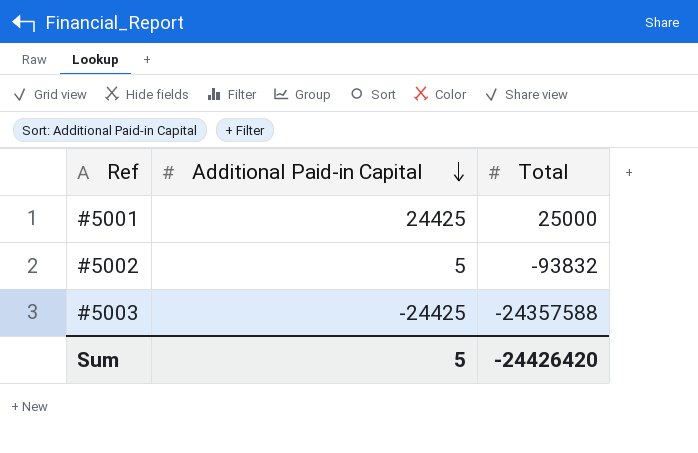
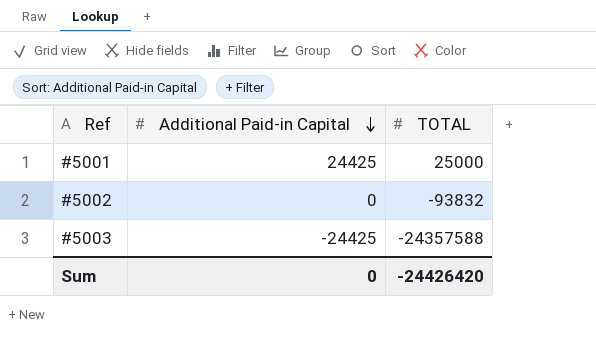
column name: Total -> TOTAL
#5002 | Additional Paid-in Capital: 5 -> 0
Sum | Additional Paid-in Capital: 5 -> 0

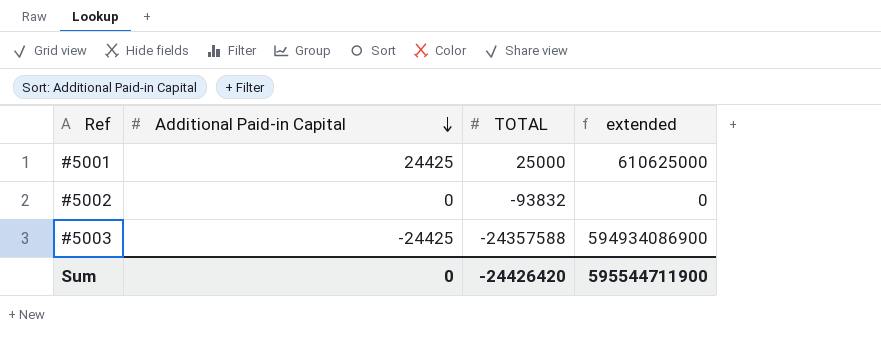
column extended | formula: none -> [Additional Paid-in Capital] * [TOTAL]

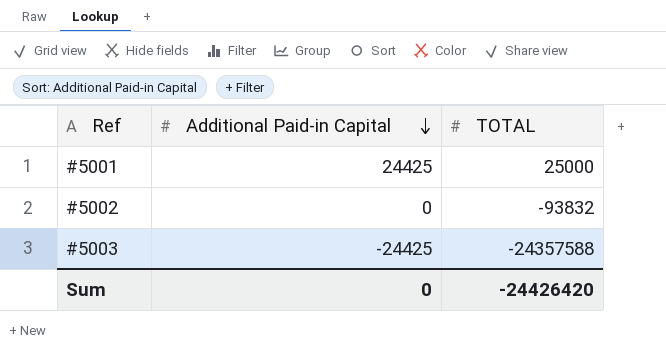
column extended | formula: [Additional Paid-in Capital] * [TOTAL] -> none

